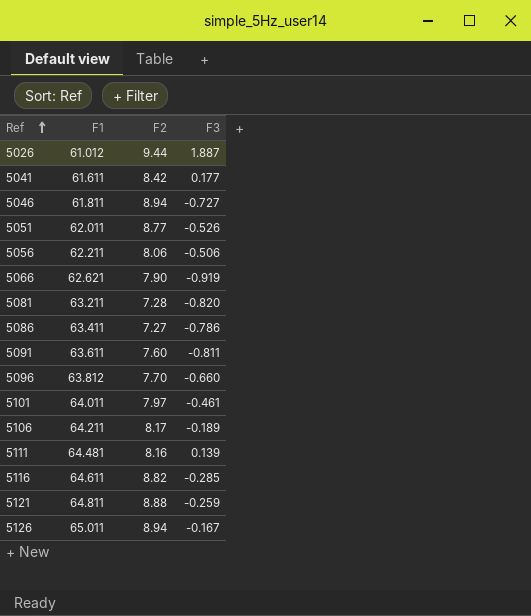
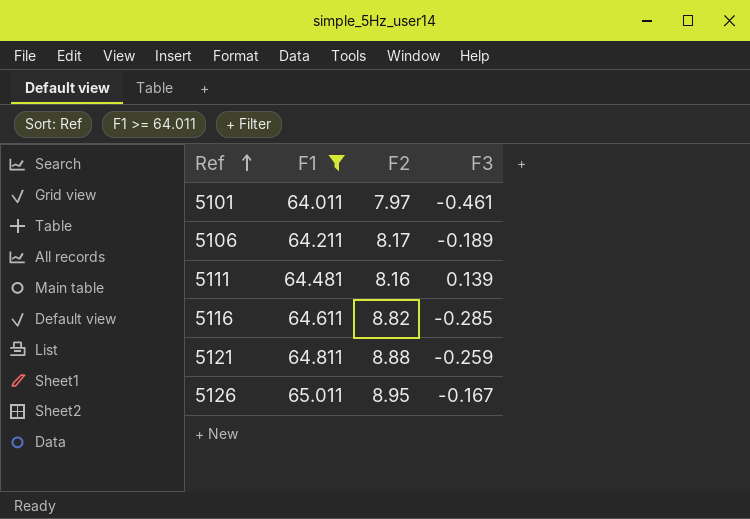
filter: none -> F1 >= 64.011
5126 | F2: 8.94 -> 8.95

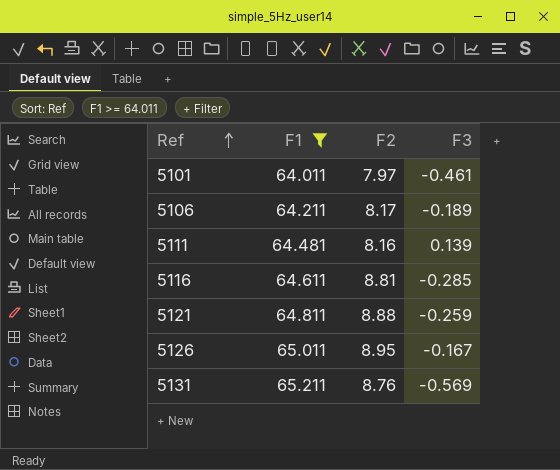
5116 | F2: 8.82 -> 8.81
row 5131: none -> 65.211 | 8.76 | -0.569

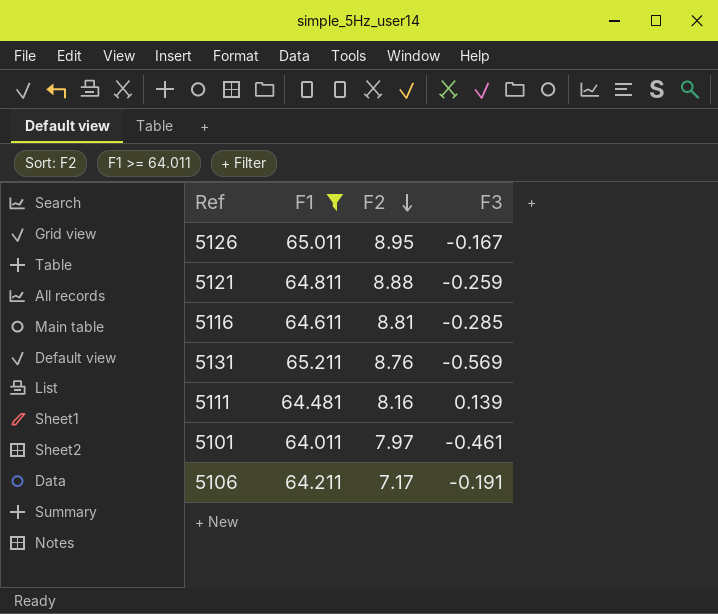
row order: Ref ascending -> F2 descending
5106 | F2: 8.17 -> 7.17
5106 | F3: -0.189 -> -0.191

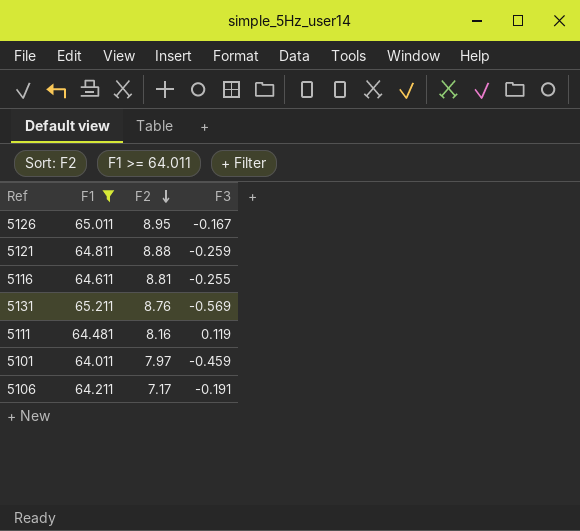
5116 | F3: -0.285 -> -0.255
5111 | F3: 0.139 -> 0.119
5101 | F3: -0.461 -> -0.459

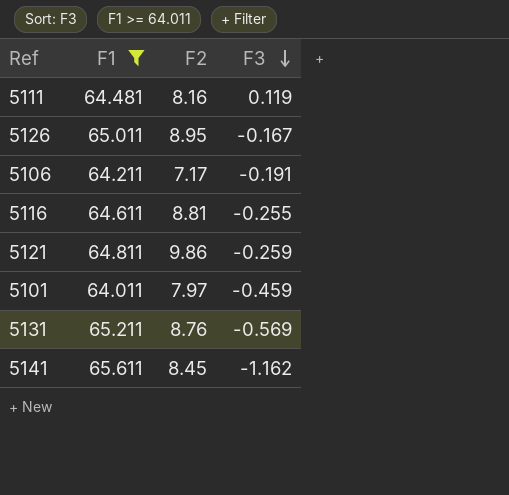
row order: F2 descending -> F3 descending
5121 | F2: 8.88 -> 9.86
row 5141: none -> 65.611 | 8.45 | -1.162

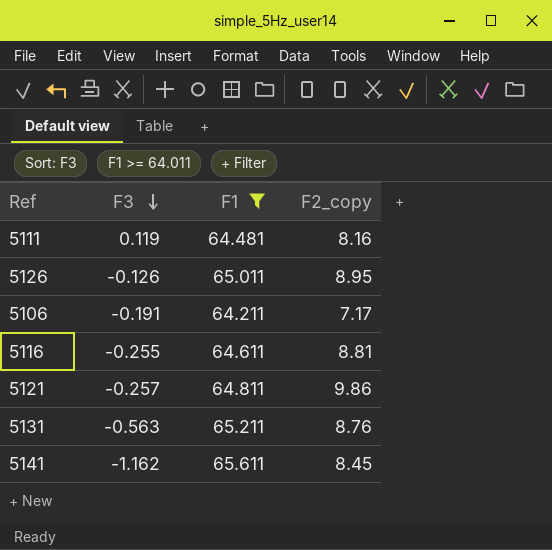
column F3 | position: 4 -> 2
column name: F2 -> F2_copy
row 5101: 64.011 | 7.97 | -0.459 -> none
5126 | F3: -0.167 -> -0.126
5121 | F3: -0.259 -> -0.257
5131 | F3: -0.569 -> -0.563

